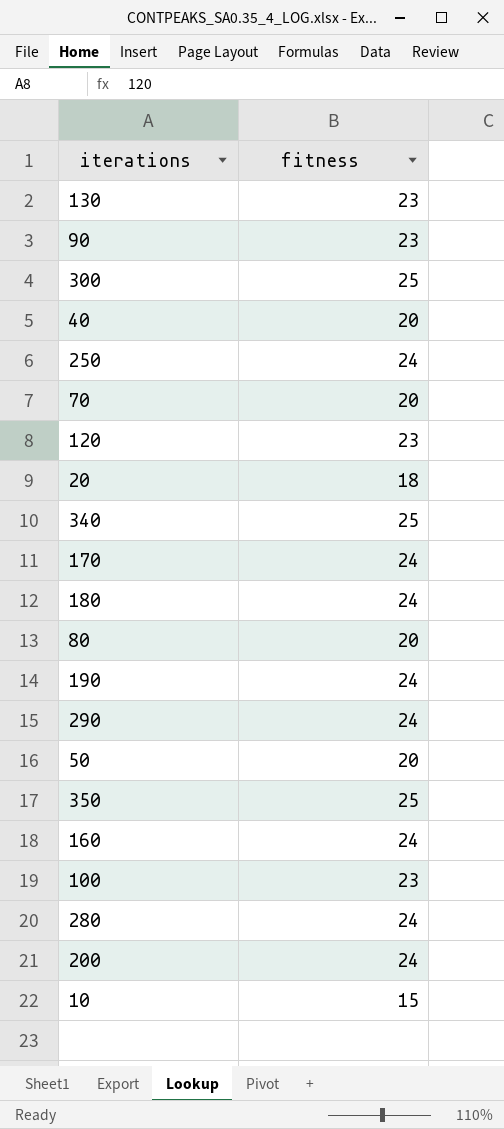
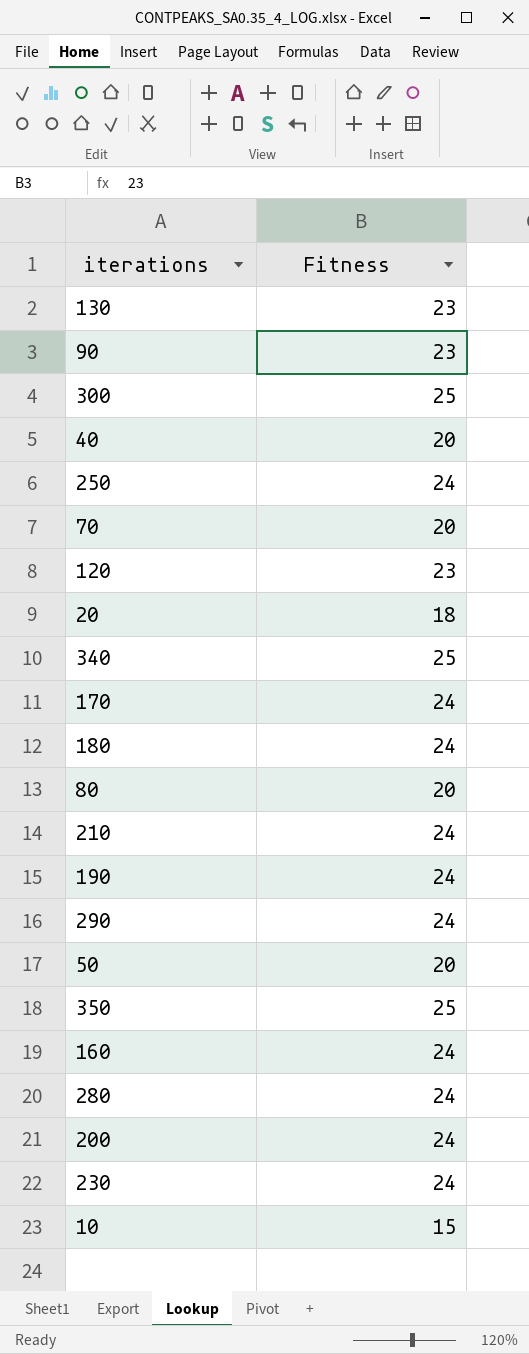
column name: fitness -> Fitness
row 100: 23 -> none
row 210: none -> 24
row 230: none -> 24

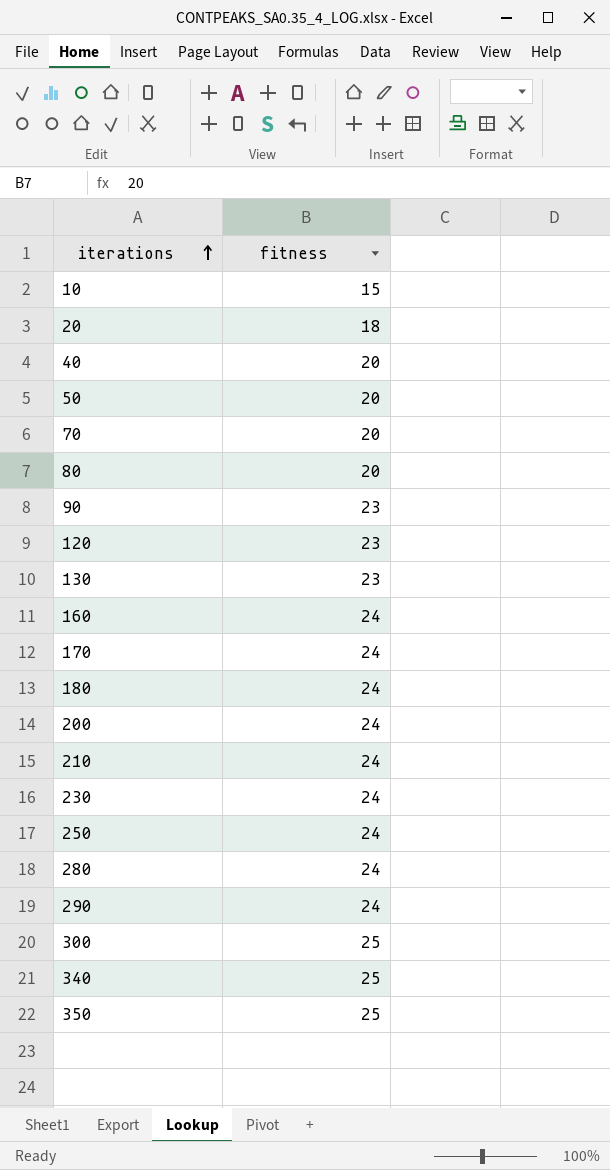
row order: none -> iterations ascending
column name: Fitness -> fitness
row 190: 24 -> none

